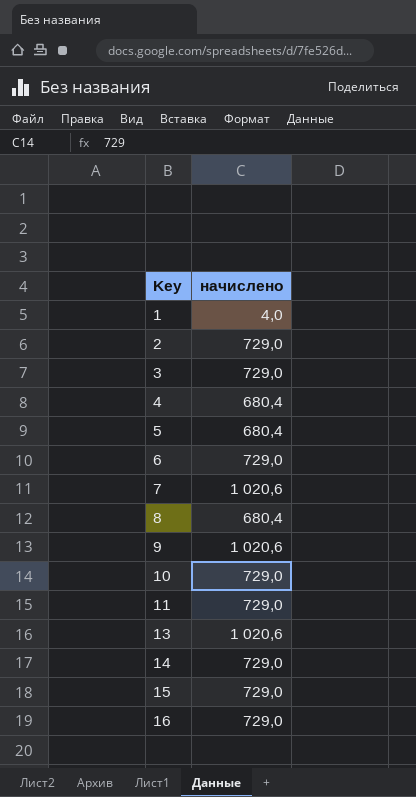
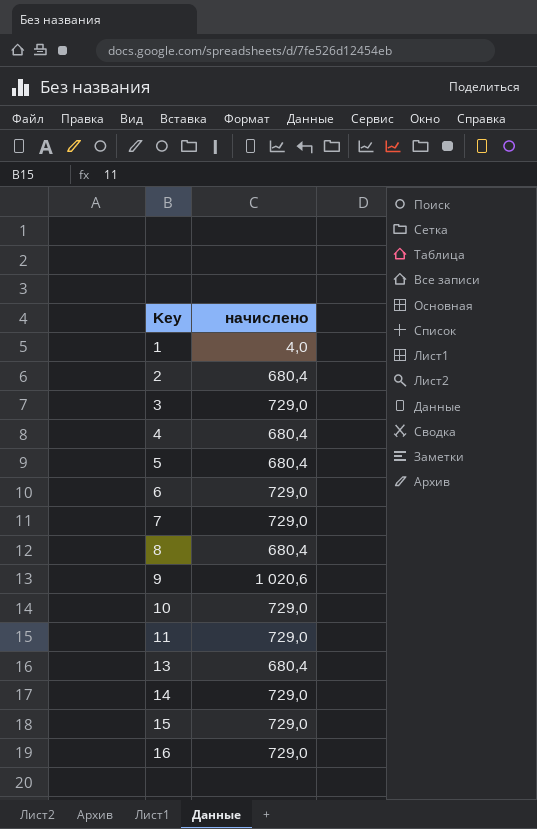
2 | начислено: 729,0 -> 680,4
7 | начислено: 1 020,6 -> 729,0
13 | начислено: 1 020,6 -> 680,4

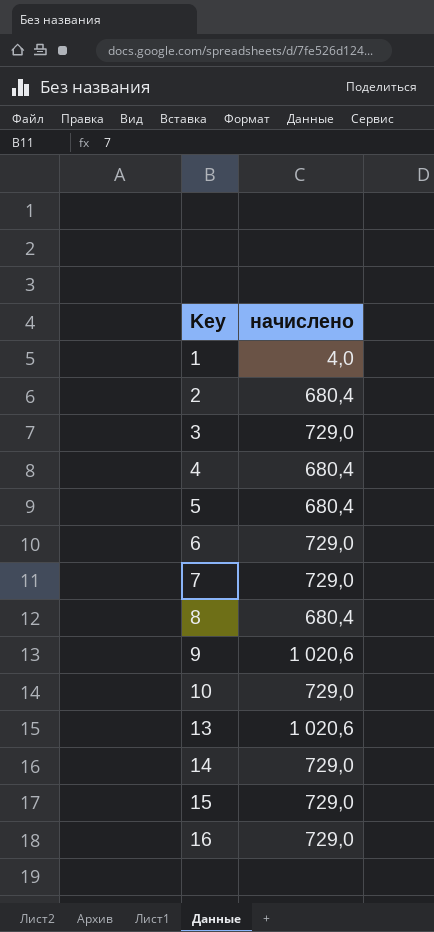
row 11: 729,0 -> none
13 | начислено: 680,4 -> 1 020,6

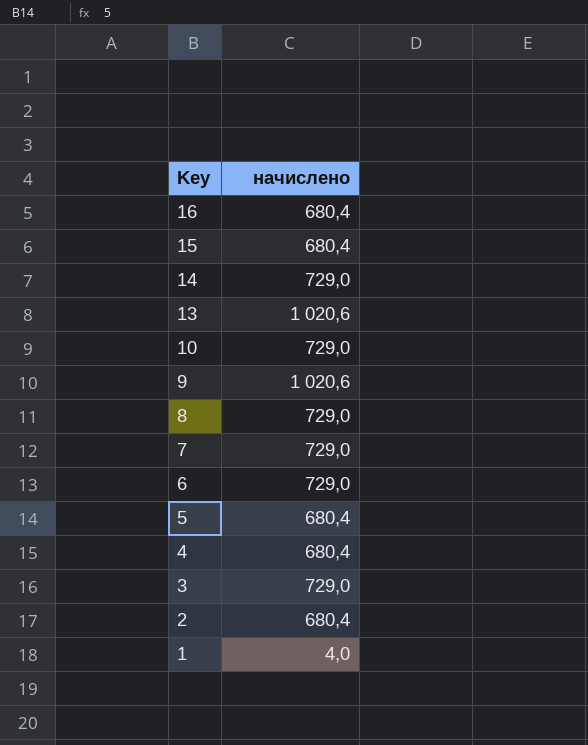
row order: Key ascending -> Key descending
16 | начислено: 729,0 -> 680,4
15 | начислено: 729,0 -> 680,4
8 | начислено: 680,4 -> 729,0

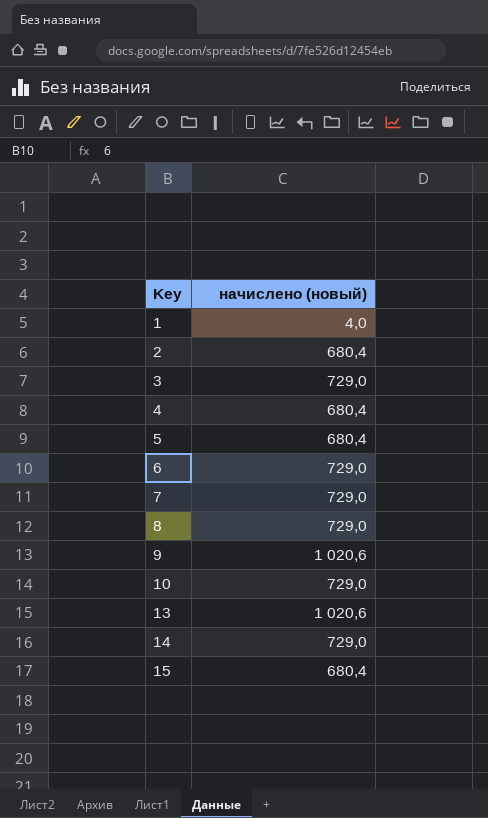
row order: Key descending -> Key ascending
column name: начислено -> начислено (новый)
row 16: 680,4 -> none

